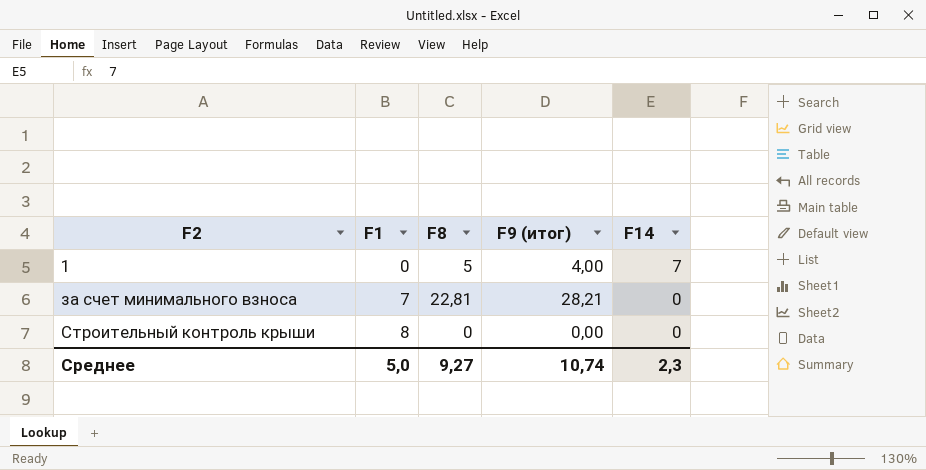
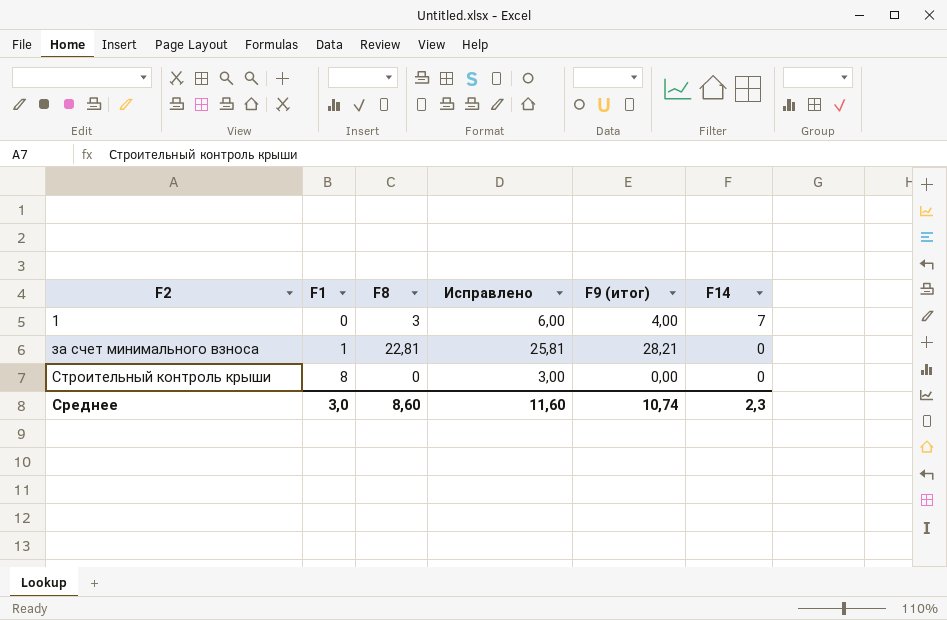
column Исправлено | formula: none -> [F8] + 3
1 | F8: 5 -> 3
за счет минимального взноса | F1: 7 -> 1
Среднее | F1: 5,0 -> 3,0
Среднее | F8: 9,27 -> 8,60

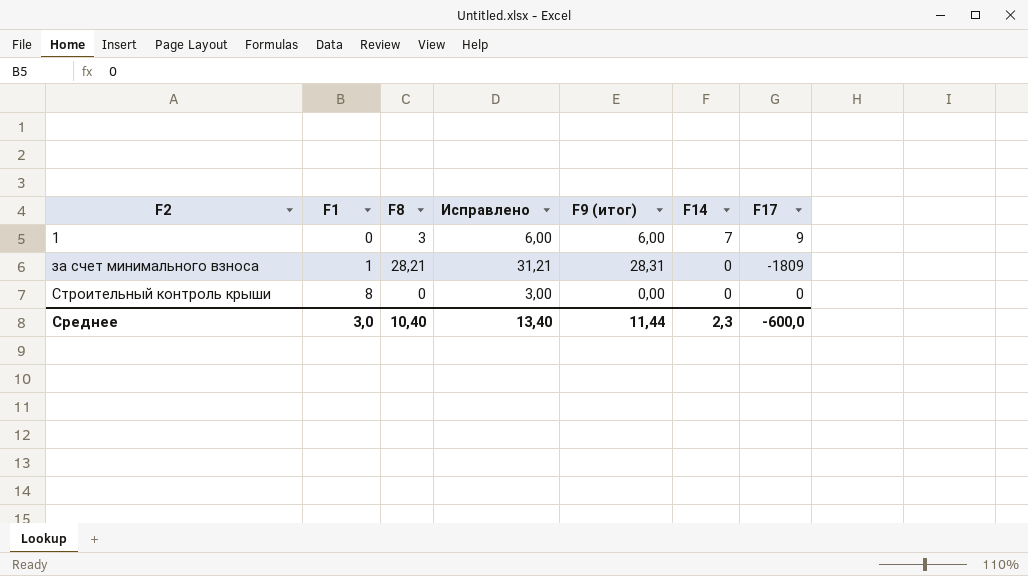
column F17 | position: none -> 7
1 | F9 (итог): 4,00 -> 6,00
за счет минимального взноса | F8: 22,81 -> 28,21
за счет минимального взноса | Исправлено: 25,81 -> 31,21
за счет минимального взноса | F9 (итог): 28,21 -> 28,31
Среднее | F8: 8,60 -> 10,40
Среднее | Исправлено: 11,60 -> 13,40
Среднее | F9 (итог): 10,74 -> 11,44

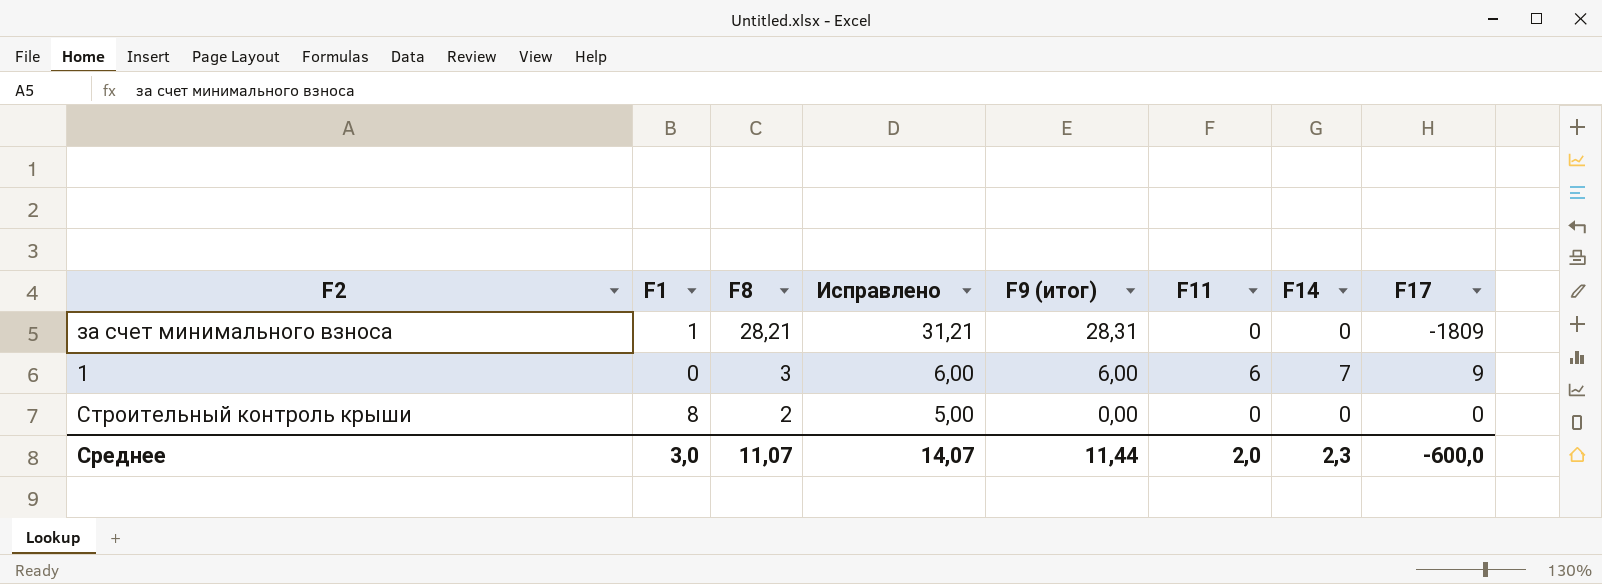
row order: F2 ascending -> F8 descending
column F11 | position: none -> 6
Строительный контроль крыши | F8: 0 -> 2
Строительный контроль крыши | Исправлено: 3,00 -> 5,00
Среднее | F8: 10,40 -> 11,07
Среднее | Исправлено: 13,40 -> 14,07

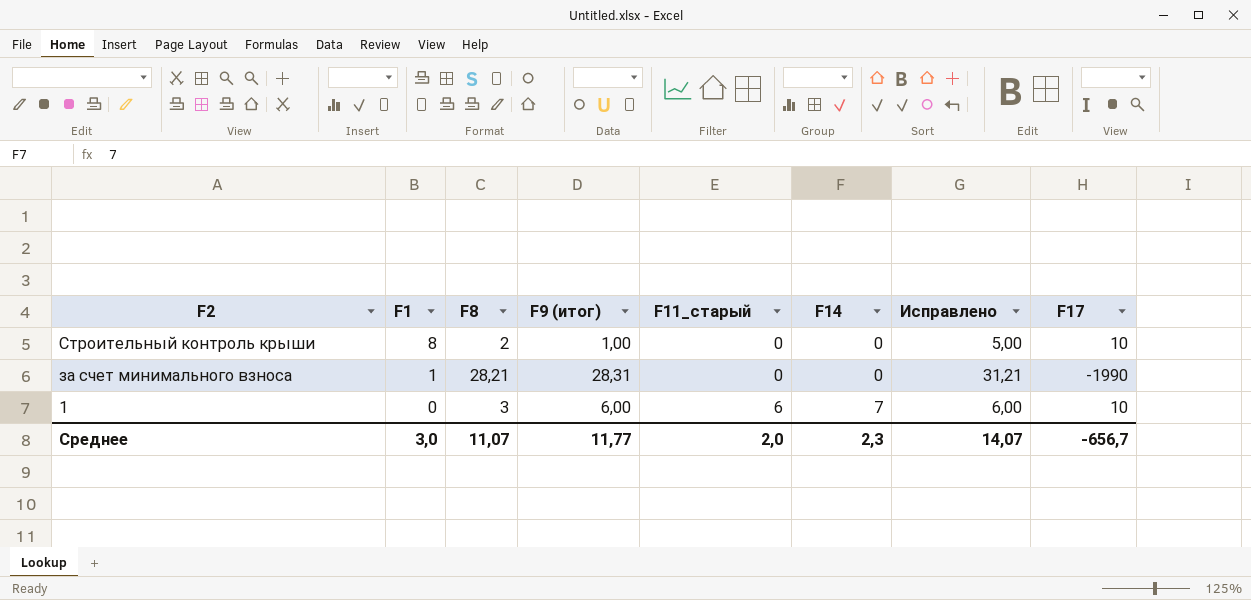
row order: F8 descending -> F2 descending
column name: F11 -> F11_старый
column Исправлено | position: 4 -> 7
Строительный контроль крыши | F9 (итог): 0,00 -> 1,00
Строительный контроль крыши | F17: 0 -> 10
за счет минимального взноса | F17: -1809 -> -1990
1 | F17: 9 -> 10
Среднее | F9 (итог): 11,44 -> 11,77
Среднее | F17: -600,0 -> -656,7

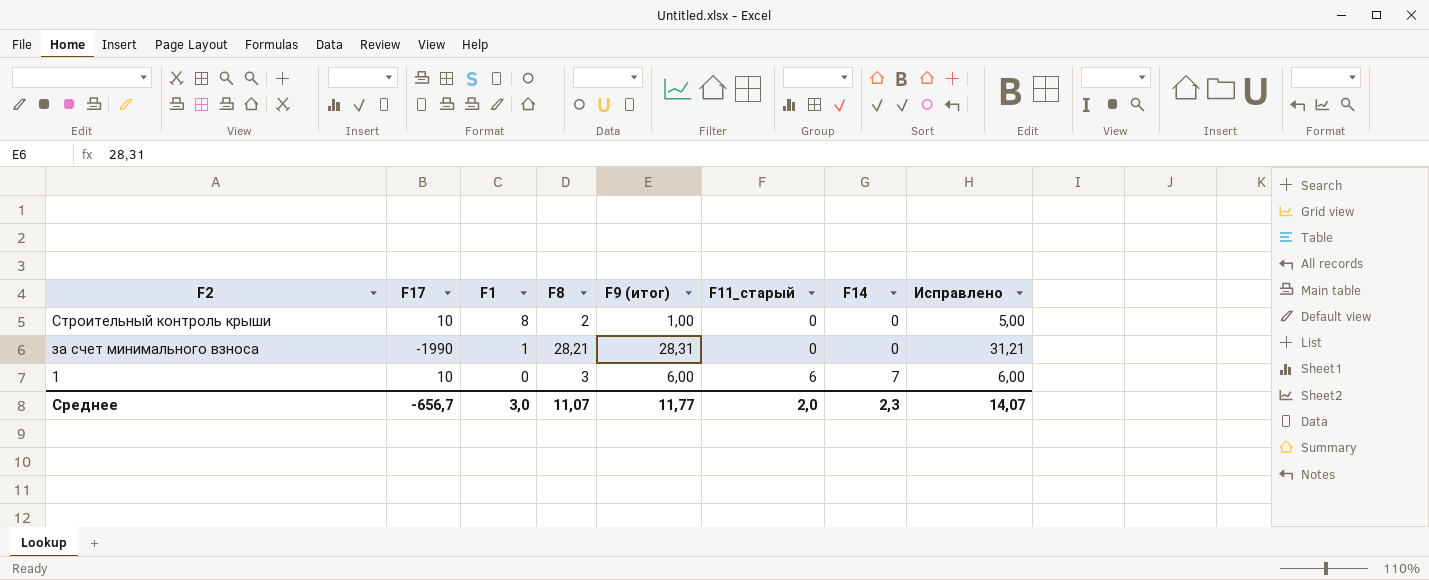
column F17 | position: 8 -> 2

